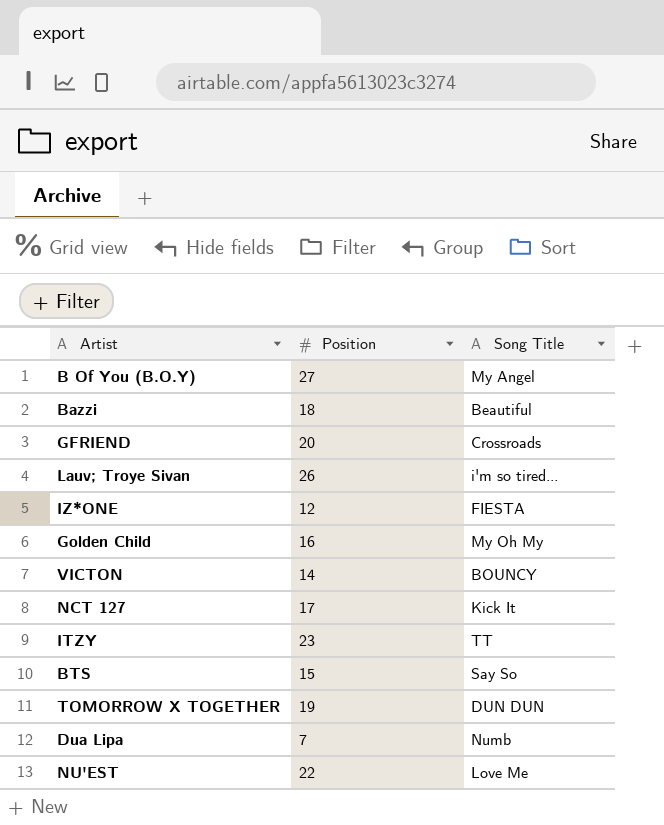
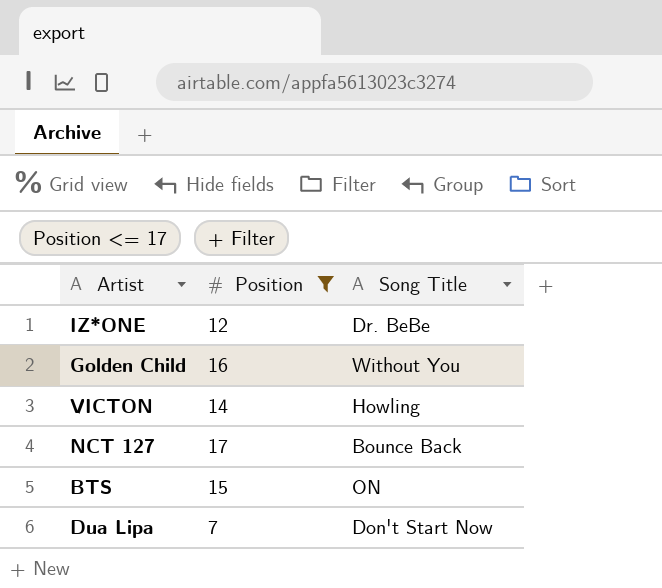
filter: none -> Position <= 17
IZ*ONE | Song Title: FIESTA -> Dr. BeBe
Golden Child | Song Title: My Oh My -> Without You
VICTON | Song Title: BOUNCY -> Howling
NCT 127 | Song Title: Kick It -> Bounce Back
BTS | Song Title: Say So -> ON
Dua Lipa | Song Title: Numb -> Don't Start Now

